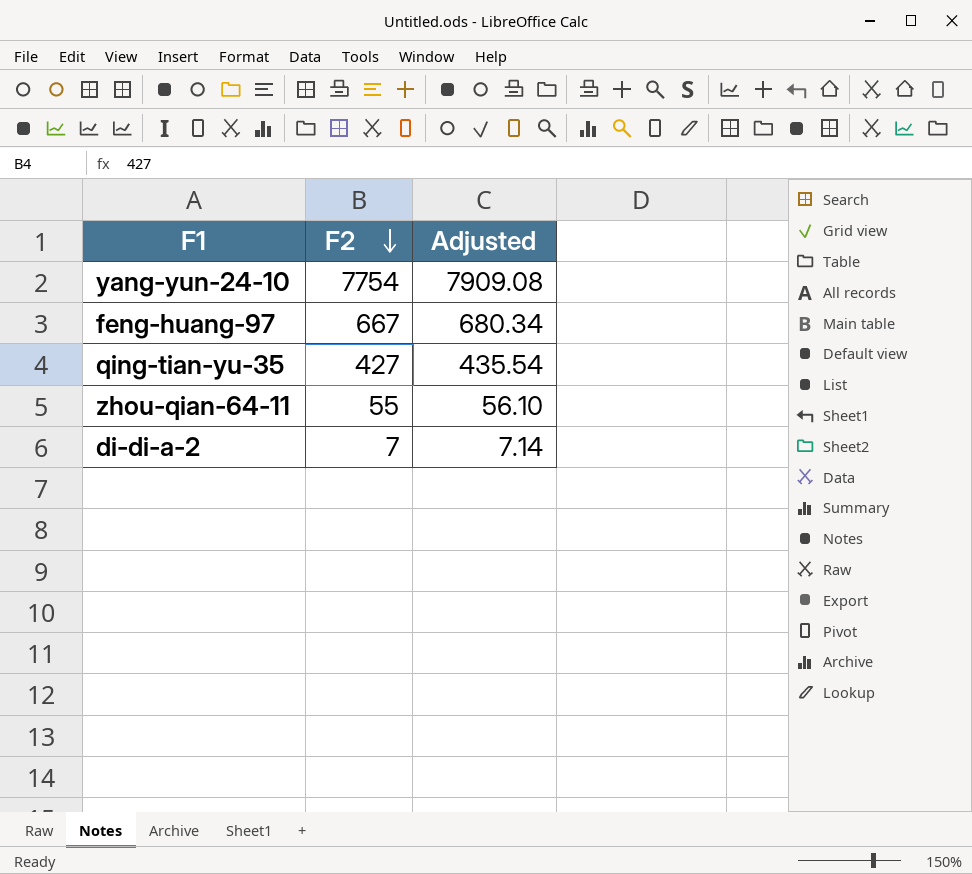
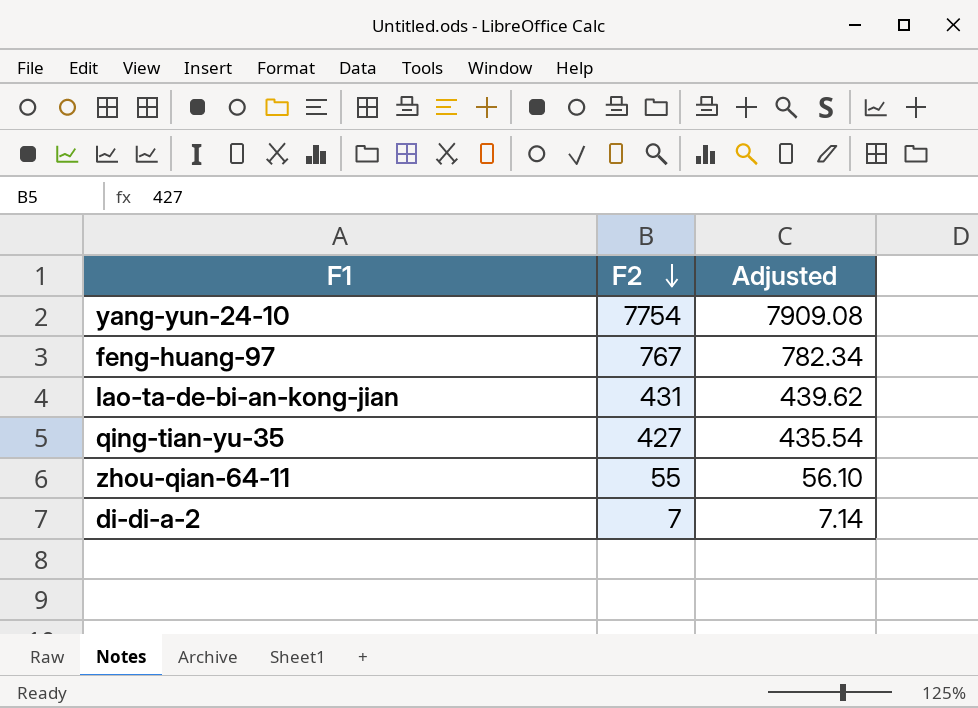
feng-huang-97 | F2: 667 -> 767
feng-huang-97 | Adjusted: 680.34 -> 782.34
row lao-ta-de-bi-an-kong-jian: none -> 431 | 439.62

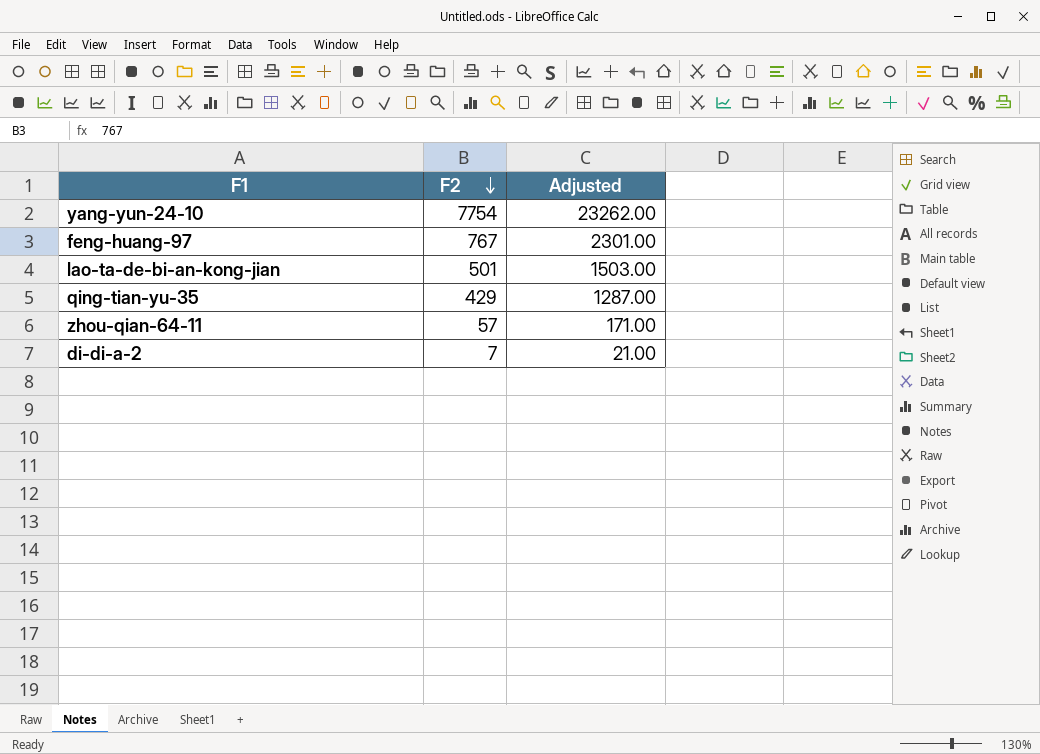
column Adjusted | formula: [F2] * 1.02 -> [F2] * 3
lao-ta-de-bi-an-kong-jian | F2: 431 -> 501
qing-tian-yu-35 | F2: 427 -> 429
zhou-qian-64-11 | F2: 55 -> 57

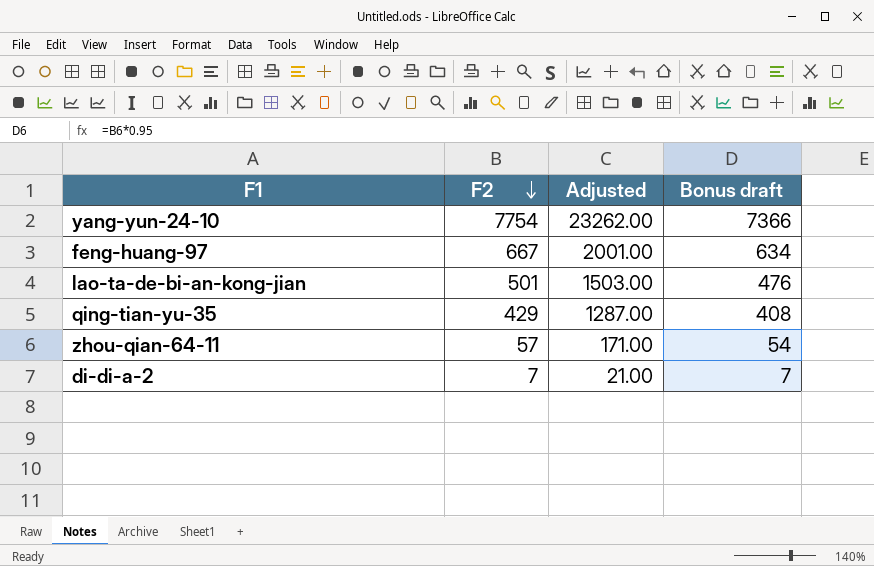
column Bonus draft | formula: none -> [F2] * 0.95
feng-huang-97 | F2: 767 -> 667
feng-huang-97 | Adjusted: 2301.00 -> 2001.00

